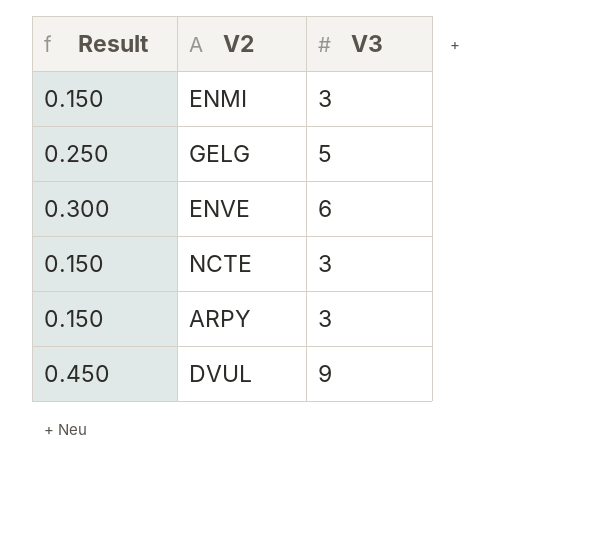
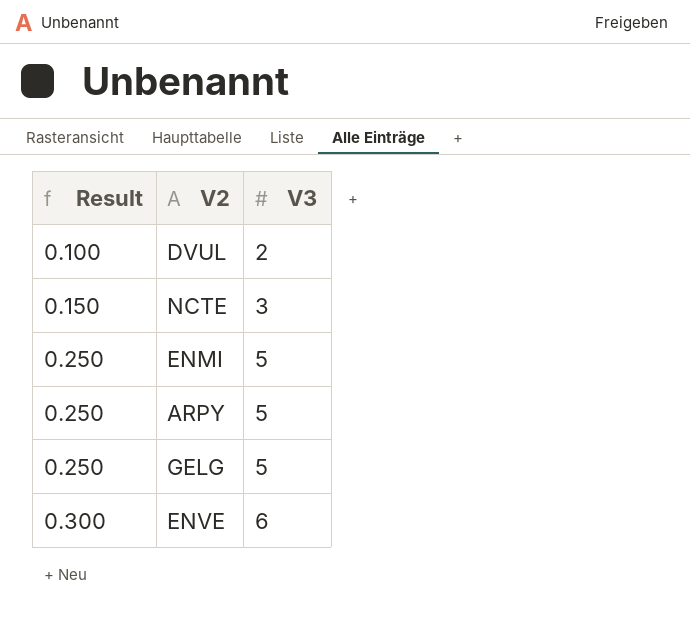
row order: none -> Result ascending
DVUL | Result: 0.450 -> 0.100
DVUL | V3: 9 -> 2
ENMI | Result: 0.150 -> 0.250
ENMI | V3: 3 -> 5
ARPY | Result: 0.150 -> 0.250
ARPY | V3: 3 -> 5

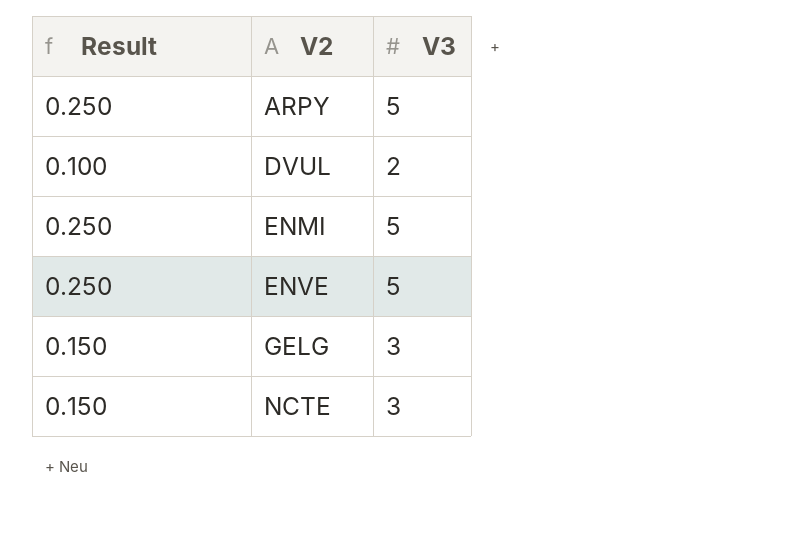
row order: Result ascending -> V2 ascending
ENVE | Result: 0.300 -> 0.250
ENVE | V3: 6 -> 5
GELG | Result: 0.250 -> 0.150
GELG | V3: 5 -> 3

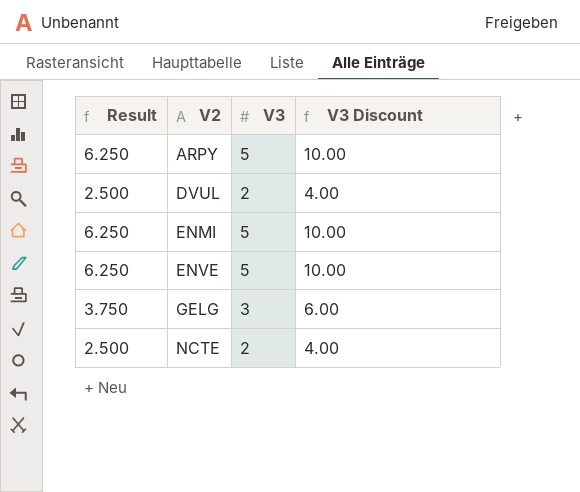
column Result | formula: [V3] * 0.05 -> [V3] * 1.25
column V3 Discount | formula: none -> [V3] * 2
NCTE | V3: 3 -> 2

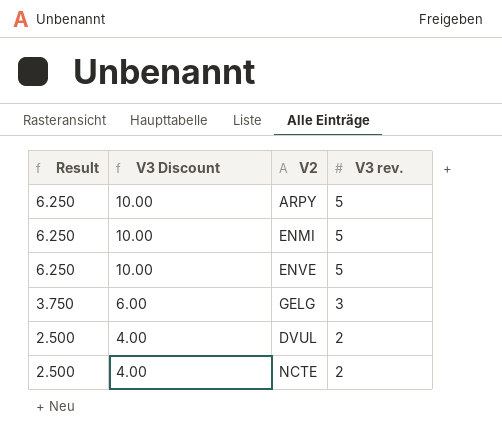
row order: V2 ascending -> Result descending
column V3 Discount | position: 4 -> 2
column name: V3 -> V3 rev.

